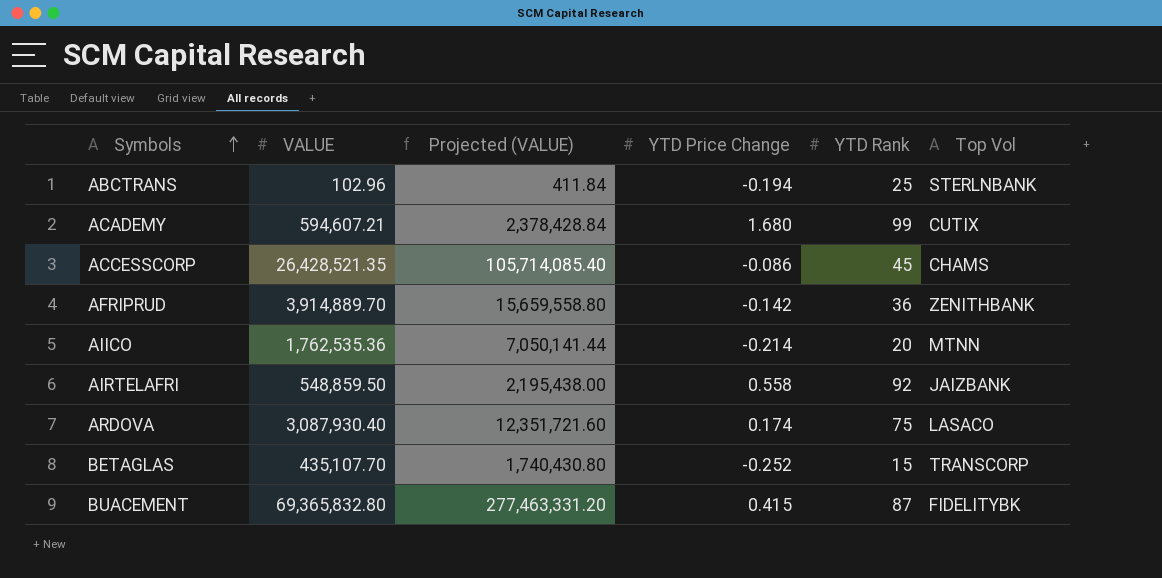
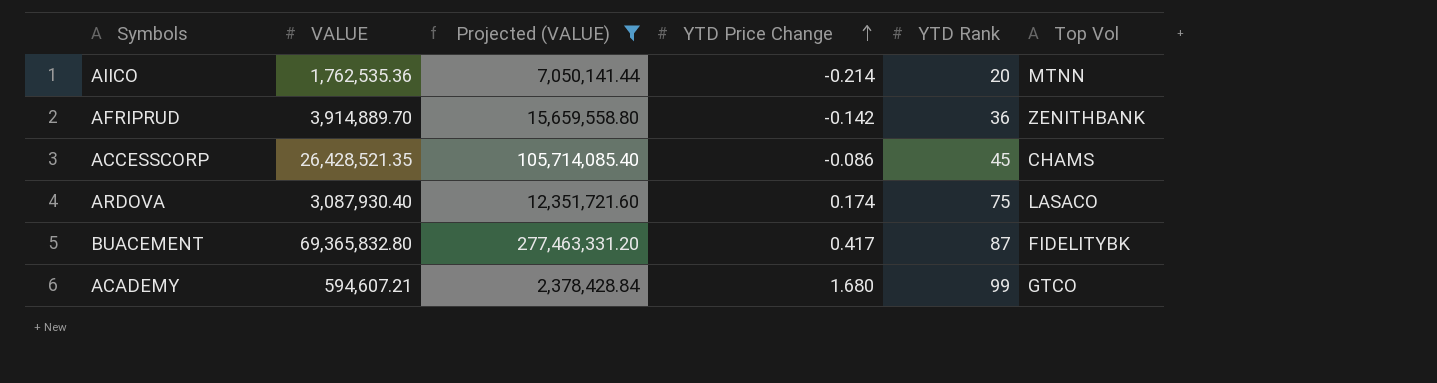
filter: none -> Projected (VALUE) >= 2,378,428.84
row order: Symbols ascending -> YTD Price Change ascending
BUACEMENT | YTD Price Change: 0.415 -> 0.417
ACADEMY | Top Vol: CUTIX -> GTCO

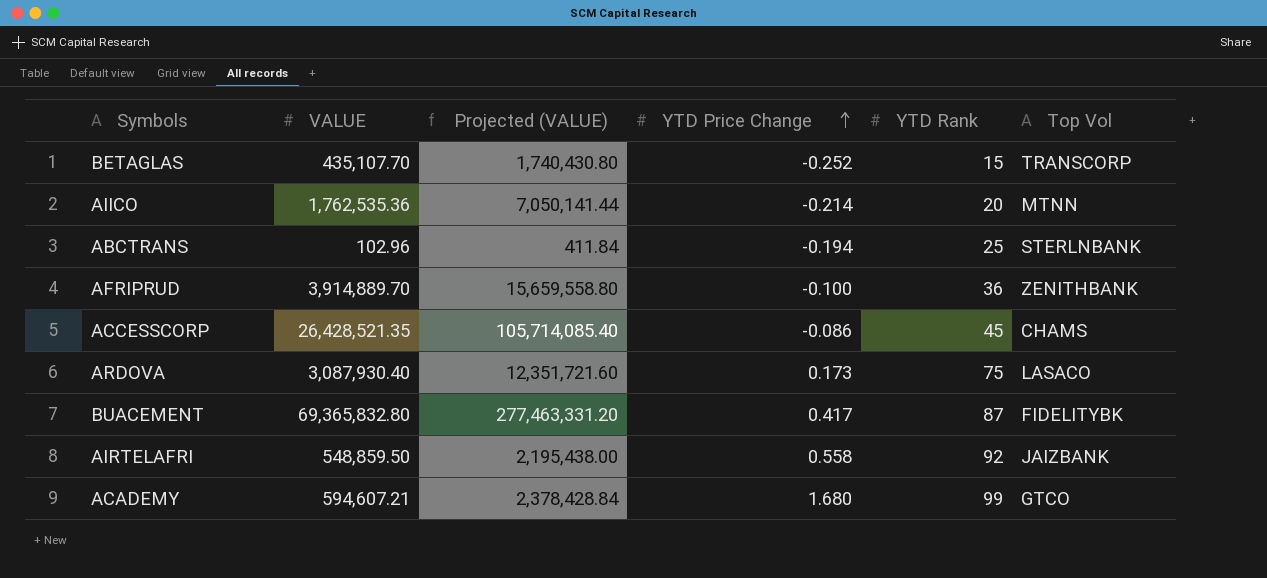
filter: Projected (VALUE) >= 2,378,428.84 -> none
AFRIPRUD | YTD Price Change: -0.142 -> -0.100
ARDOVA | YTD Price Change: 0.174 -> 0.173

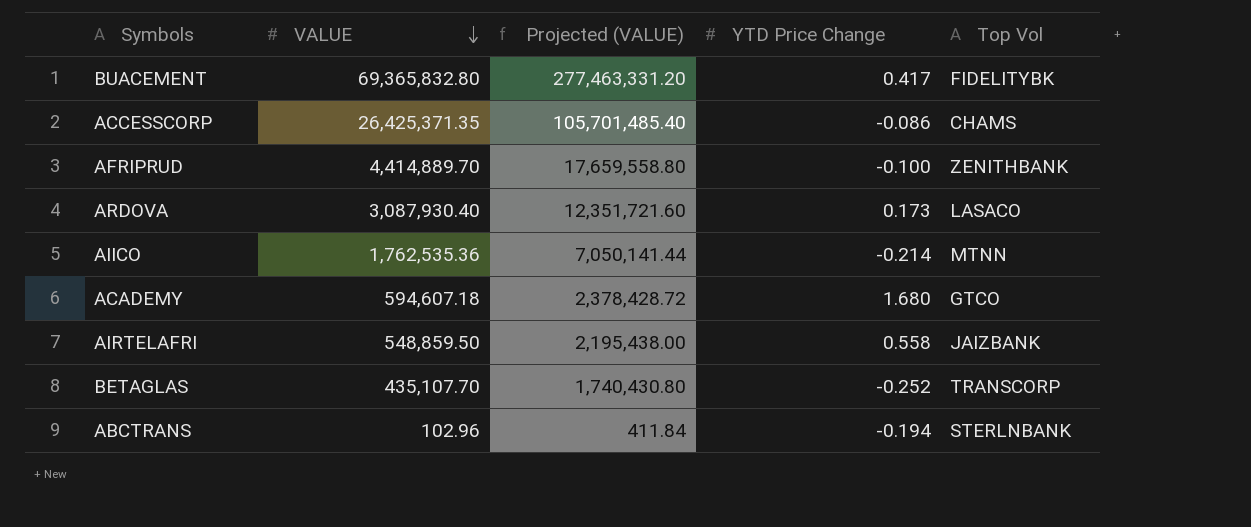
row order: YTD Price Change ascending -> VALUE descending
column YTD Rank | position: 5 -> none
ACCESSCORP | VALUE: 26,428,521.35 -> 26,425,371.35
ACCESSCORP | Projected (VALUE): 105,714,085.40 -> 105,701,485.40
AFRIPRUD | VALUE: 3,914,889.70 -> 4,414,889.70
AFRIPRUD | Projected (VALUE): 15,659,558.80 -> 17,659,558.80
ACADEMY | VALUE: 594,607.21 -> 594,607.18
ACADEMY | Projected (VALUE): 2,378,428.84 -> 2,378,428.72

